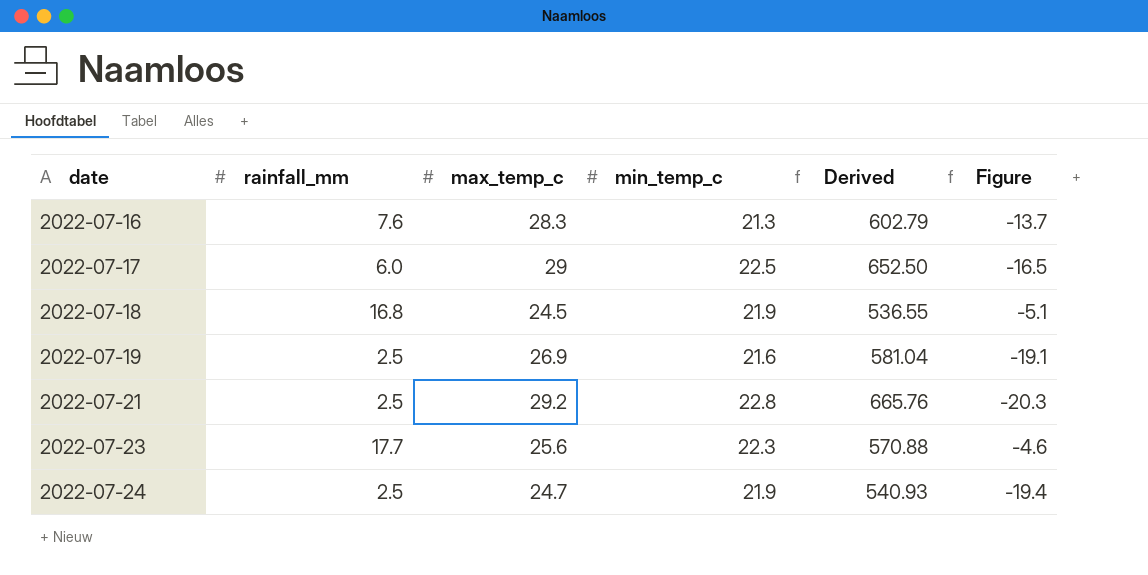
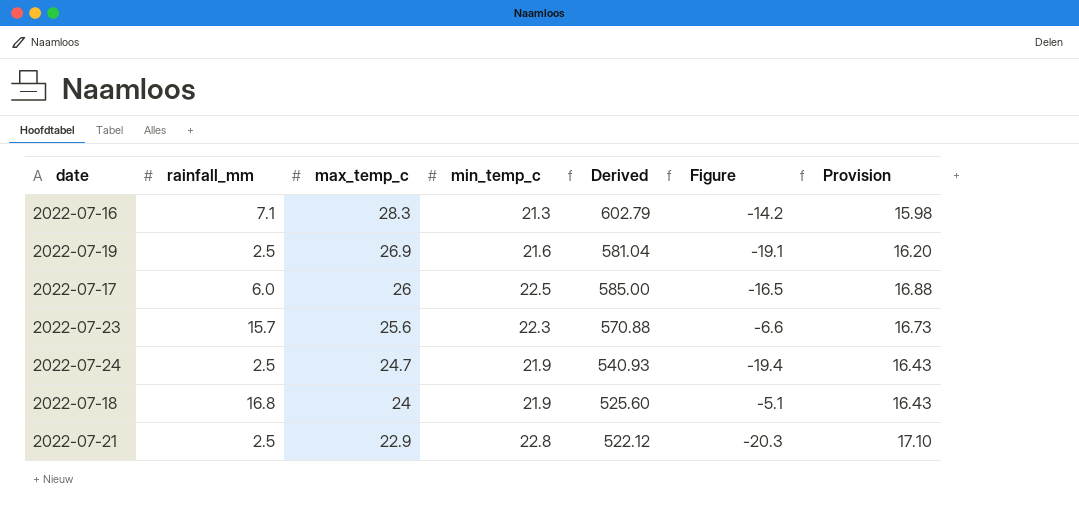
row order: date ascending -> max_temp_c descending
column Provision | formula: none -> [min_temp_c] * 0.75
2022-07-16 | rainfall_mm: 7.6 -> 7.1
2022-07-16 | Figure: -13.7 -> -14.2
2022-07-17 | max_temp_c: 29 -> 26
2022-07-17 | Derived: 652.50 -> 585.00
2022-07-23 | rainfall_mm: 17.7 -> 15.7
2022-07-23 | Figure: -4.6 -> -6.6
2022-07-18 | max_temp_c: 24.5 -> 24
2022-07-18 | Derived: 536.55 -> 525.60
2022-07-21 | max_temp_c: 29.2 -> 22.9
2022-07-21 | Derived: 665.76 -> 522.12

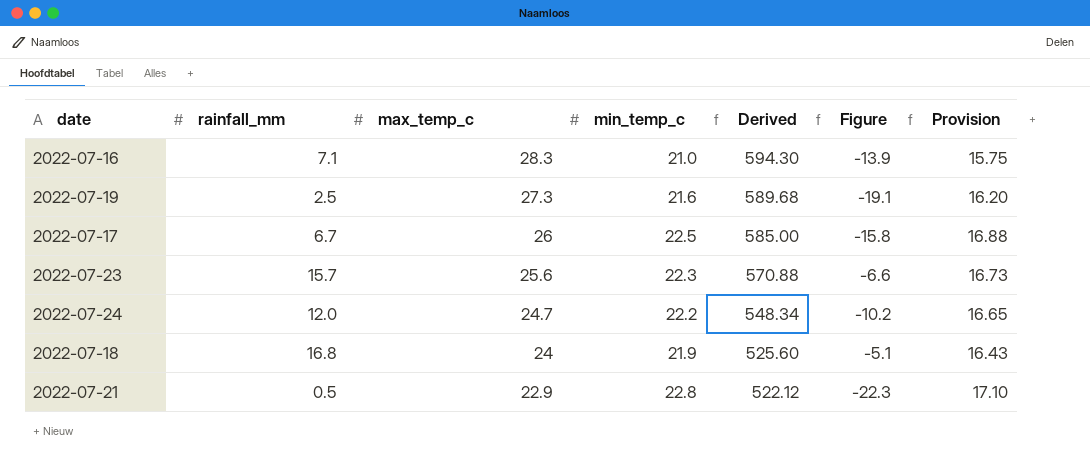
2022-07-16 | min_temp_c: 21.3 -> 21.0
2022-07-16 | Derived: 602.79 -> 594.30
2022-07-16 | Figure: -14.2 -> -13.9
2022-07-16 | Provision: 15.98 -> 15.75
2022-07-19 | max_temp_c: 26.9 -> 27.3
2022-07-19 | Derived: 581.04 -> 589.68
2022-07-17 | rainfall_mm: 6.0 -> 6.7
2022-07-17 | Figure: -16.5 -> -15.8
2022-07-24 | rainfall_mm: 2.5 -> 12.0
2022-07-24 | min_temp_c: 21.9 -> 22.2
2022-07-24 | Derived: 540.93 -> 548.34
2022-07-24 | Figure: -19.4 -> -10.2
2022-07-24 | Provision: 16.43 -> 16.65
2022-07-21 | rainfall_mm: 2.5 -> 0.5
2022-07-21 | Figure: -20.3 -> -22.3

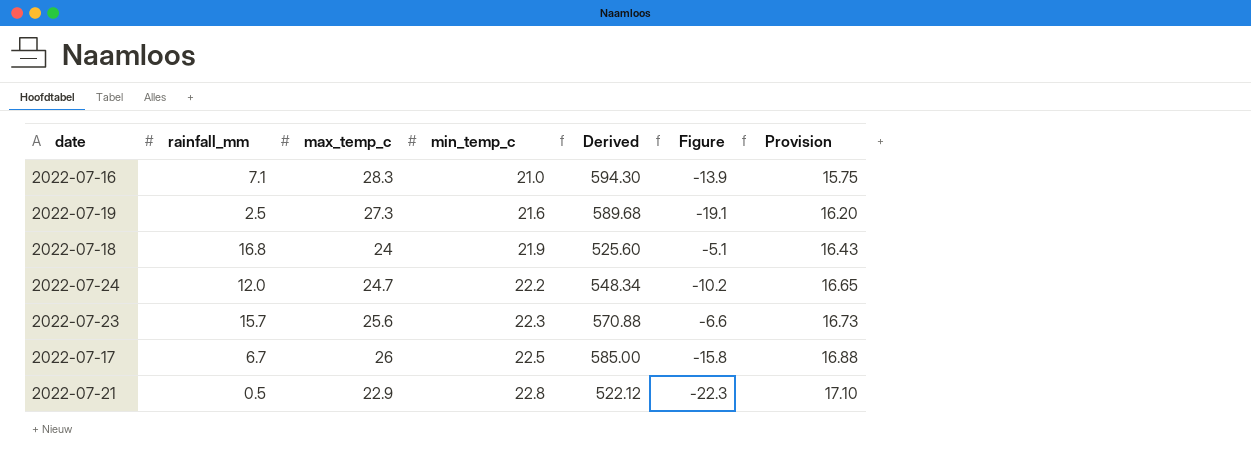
row order: max_temp_c descending -> min_temp_c ascending

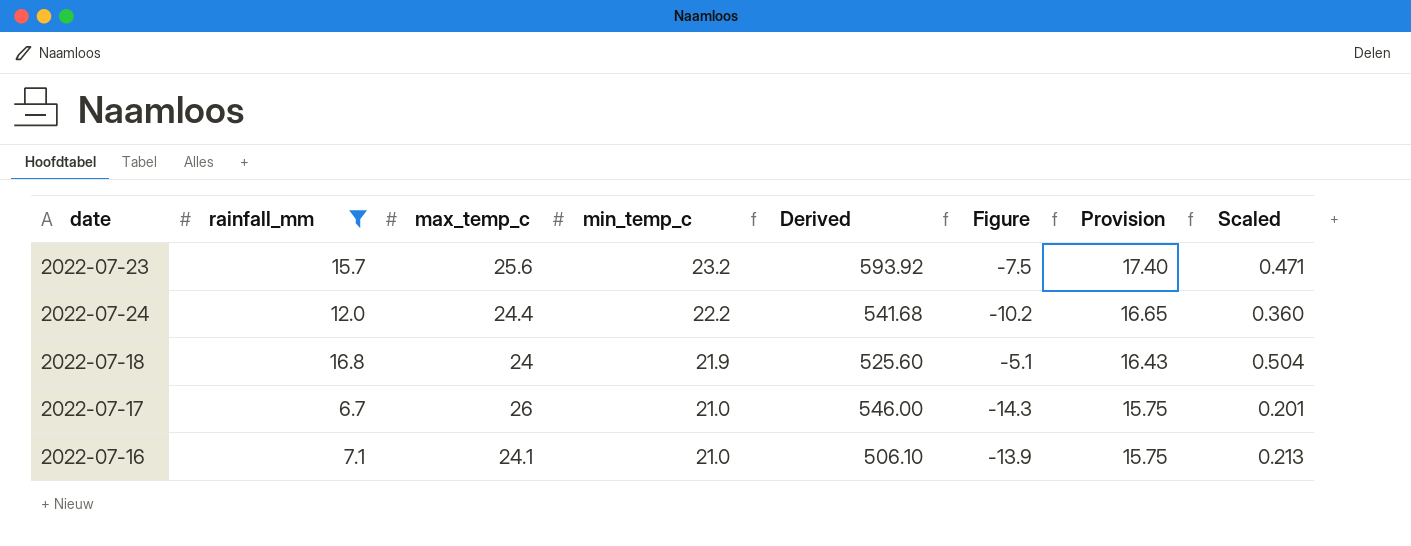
filter: none -> rainfall_mm >= 6.7
row order: min_temp_c ascending -> min_temp_c descending
column Scaled | formula: none -> [rainfall_mm] * 0.03
2022-07-23 | min_temp_c: 22.3 -> 23.2
2022-07-23 | Derived: 570.88 -> 593.92
2022-07-23 | Figure: -6.6 -> -7.5
2022-07-23 | Provision: 16.73 -> 17.40
2022-07-24 | max_temp_c: 24.7 -> 24.4
2022-07-24 | Derived: 548.34 -> 541.68
2022-07-17 | min_temp_c: 22.5 -> 21.0
2022-07-17 | Derived: 585.00 -> 546.00
2022-07-17 | Figure: -15.8 -> -14.3
2022-07-17 | Provision: 16.88 -> 15.75
2022-07-16 | max_temp_c: 28.3 -> 24.1
2022-07-16 | Derived: 594.30 -> 506.10

